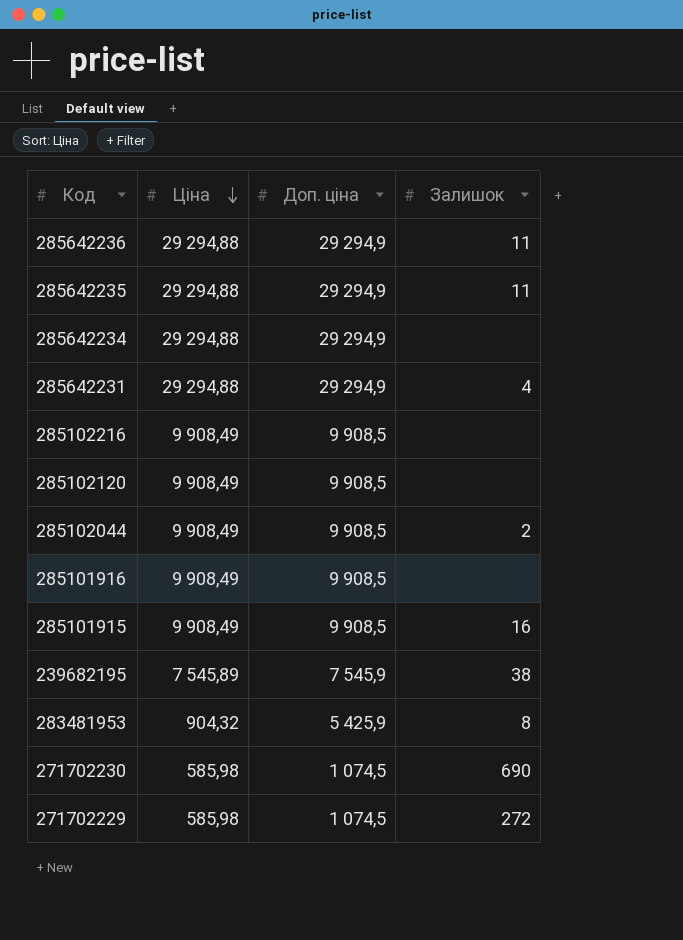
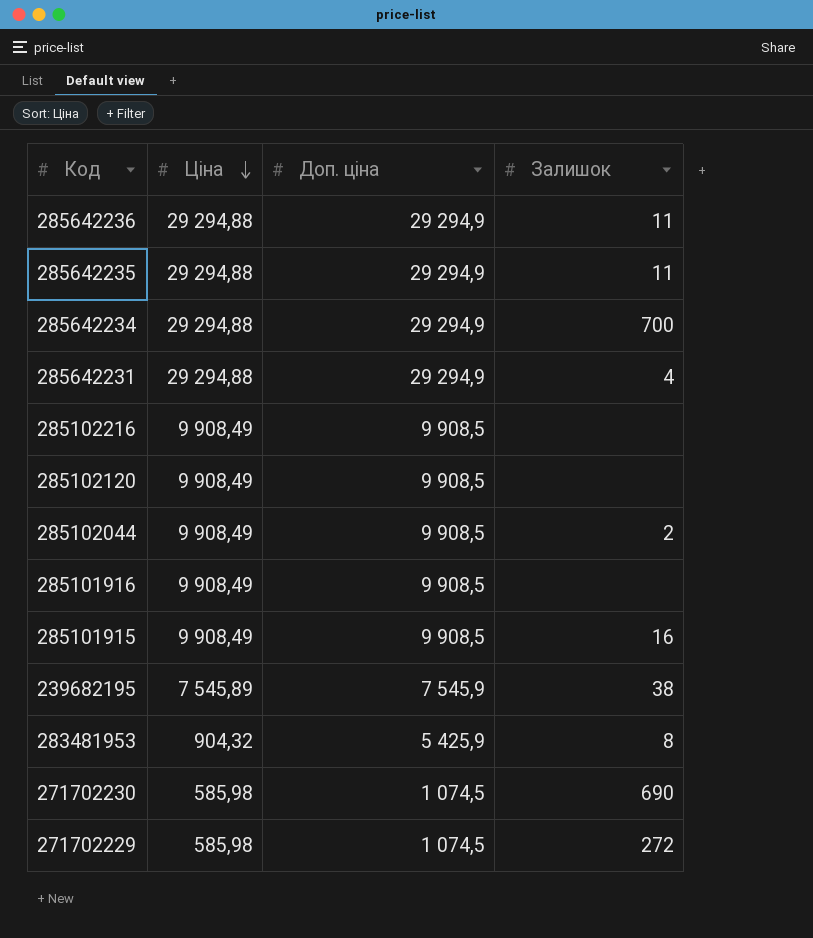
285642234 | Залишок: none -> 700

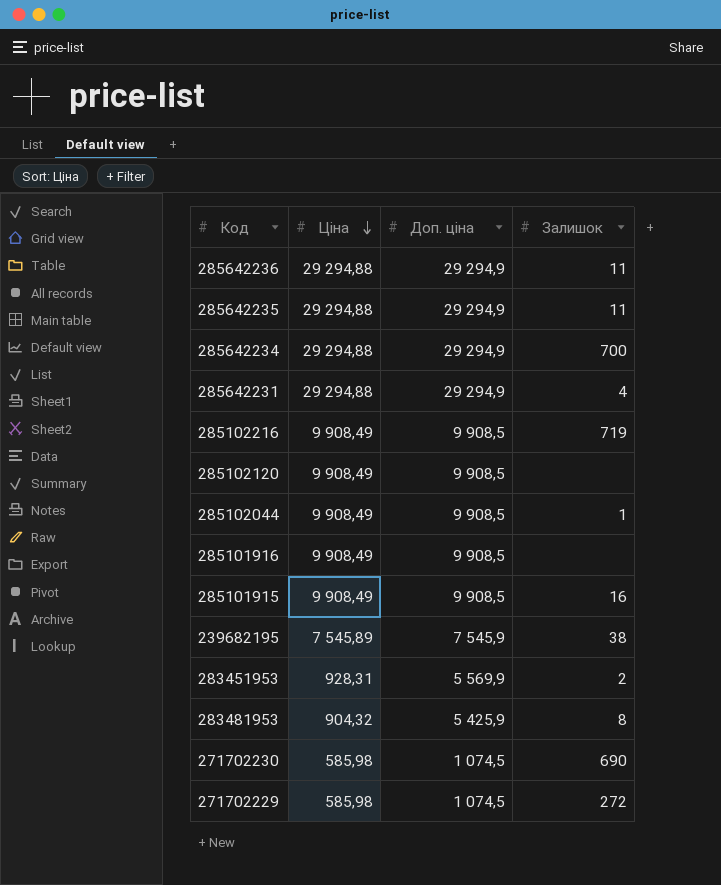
285102216 | Залишок: none -> 719
285102044 | Залишок: 2 -> 1
row 283451953: none -> 928,31 | 5 569,9 | 2

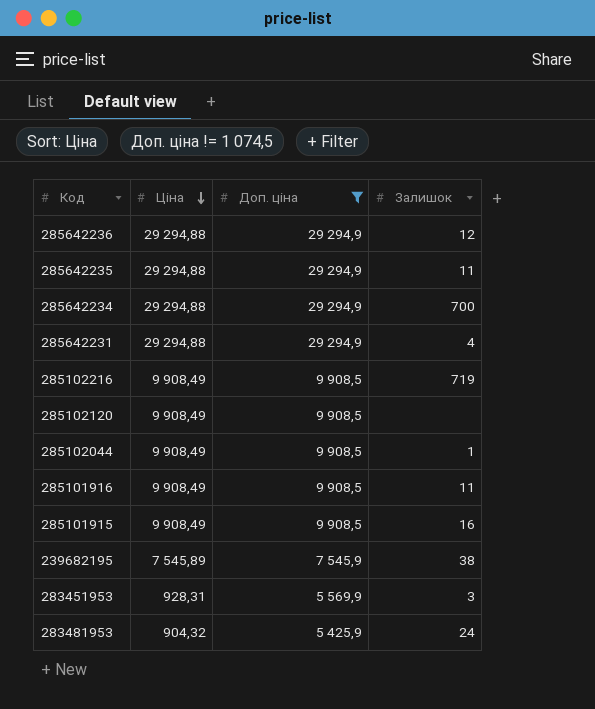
filter: none -> Доп. ціна != 1 074,5
285642236 | Залишок: 11 -> 12
285101916 | Залишок: none -> 11
283451953 | Залишок: 2 -> 3
283481953 | Залишок: 8 -> 24

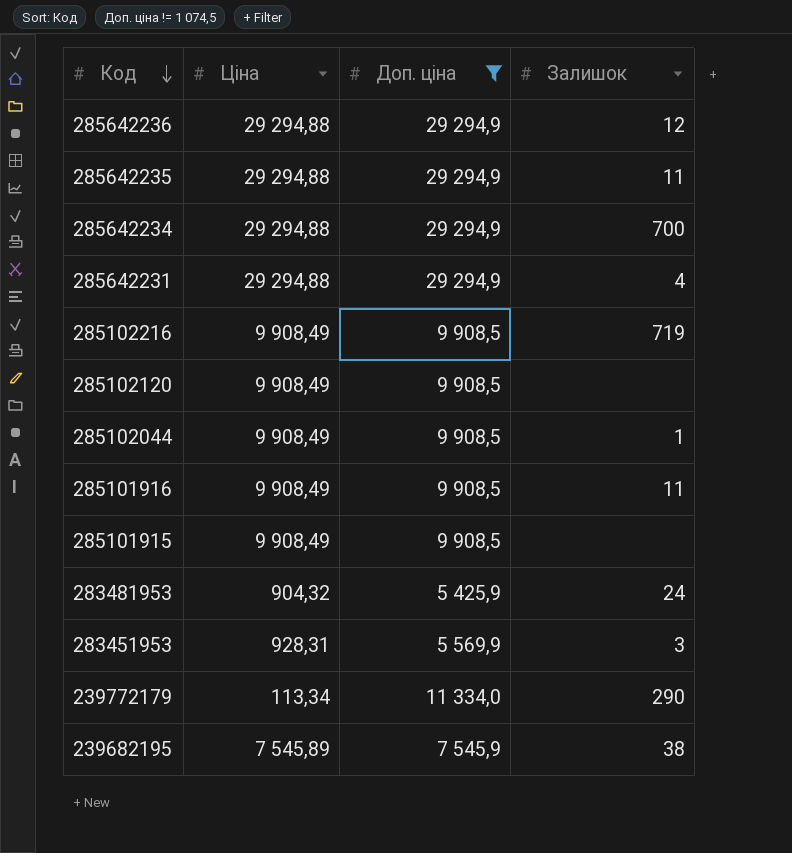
row order: Ціна descending -> Код descending
285101915 | Залишок: 16 -> none
row 239772179: none -> 113,34 | 11 334,0 | 290

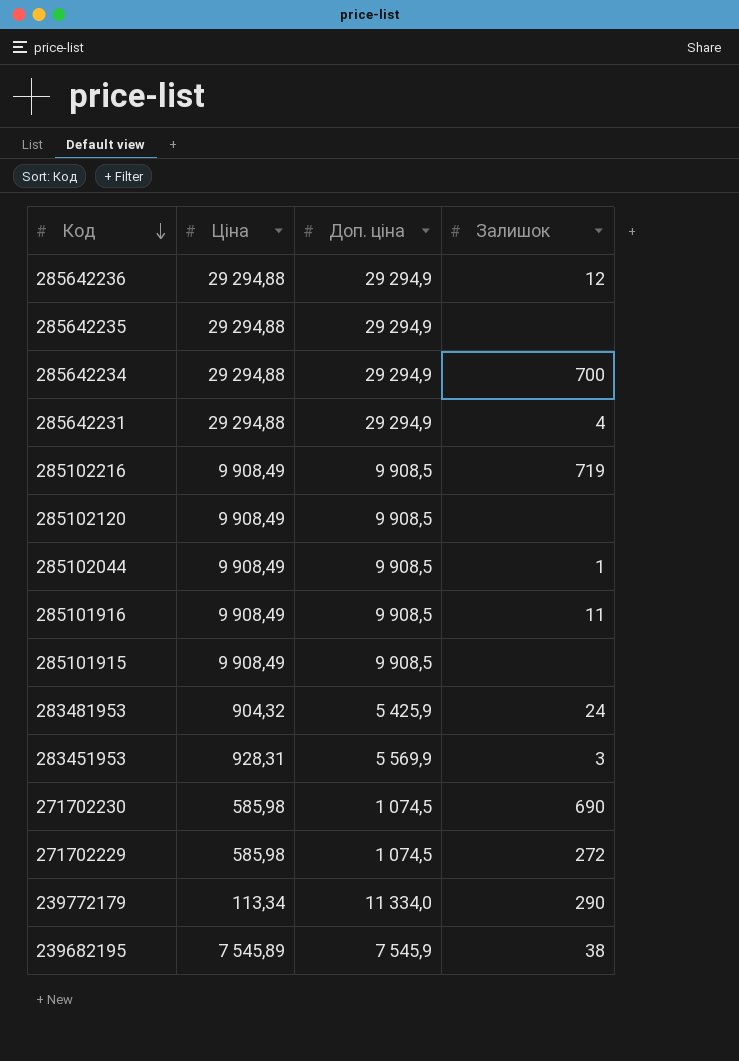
filter: Доп. ціна != 1 074,5 -> none
285642235 | Залишок: 11 -> none

